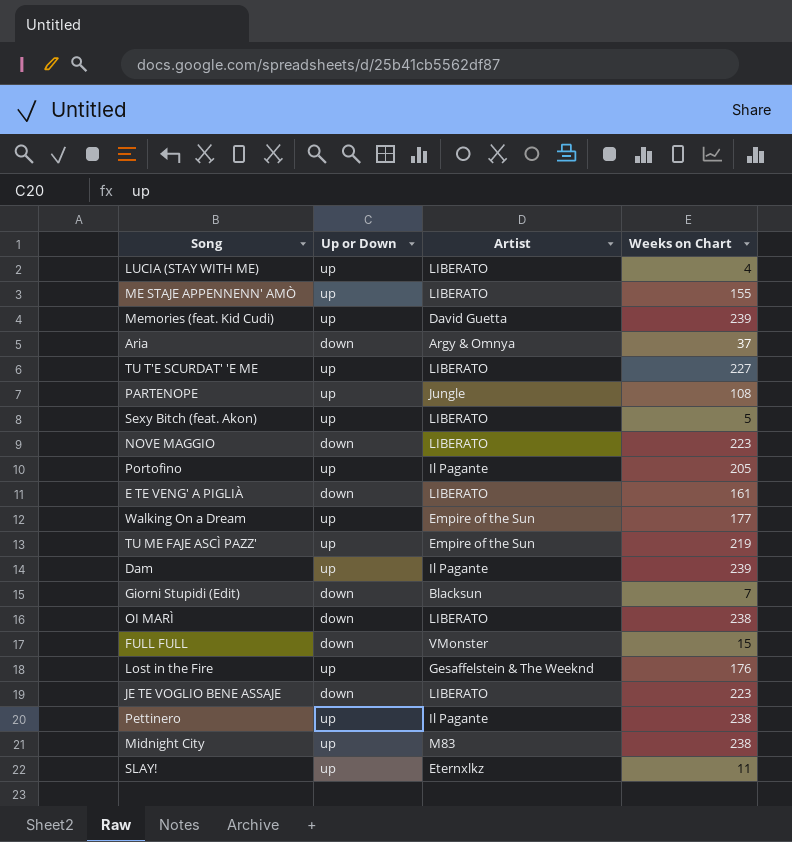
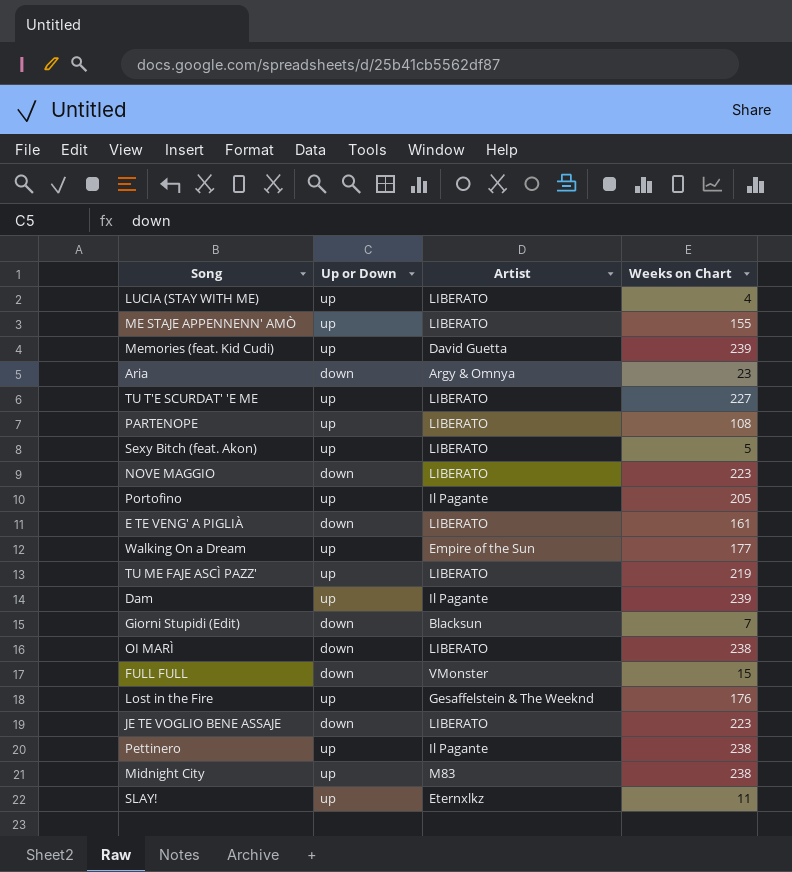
Aria | Weeks on Chart: 37 -> 23
PARTENOPE | Artist: Jungle -> LIBERATO
TU ME FAJE ASCÌ PAZZ' | Artist: Empire of the Sun -> LIBERATO

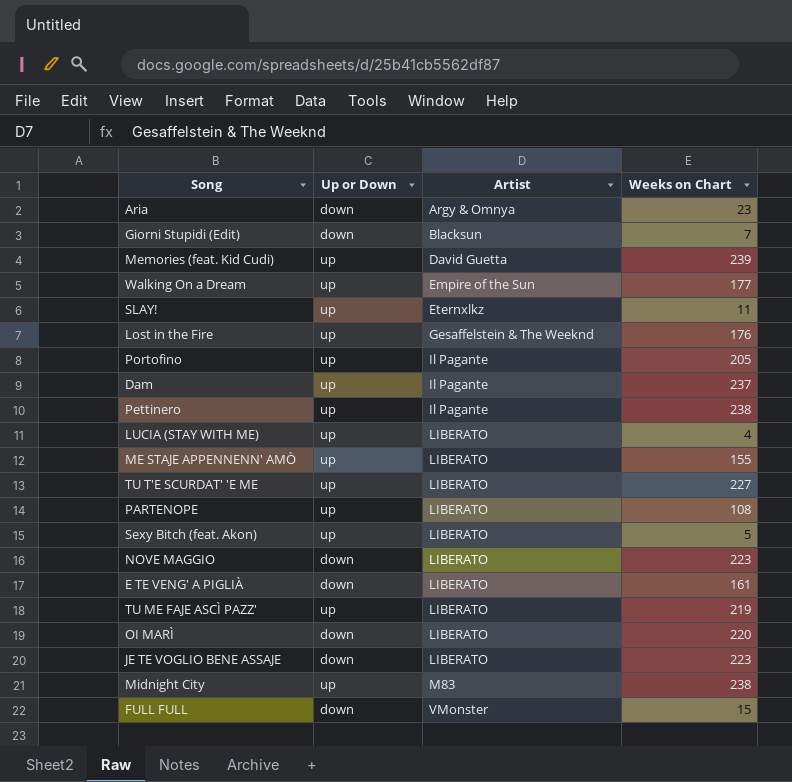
row order: none -> Artist ascending
Dam | Weeks on Chart: 239 -> 237
OI MARÌ | Weeks on Chart: 238 -> 220

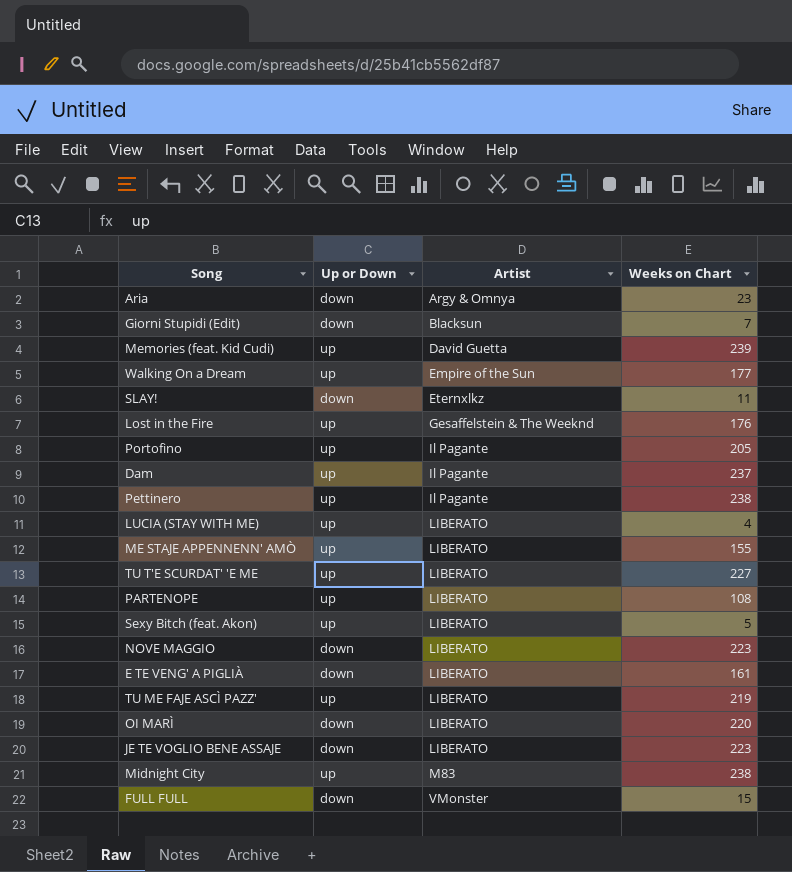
SLAY! | Up or Down: up -> down

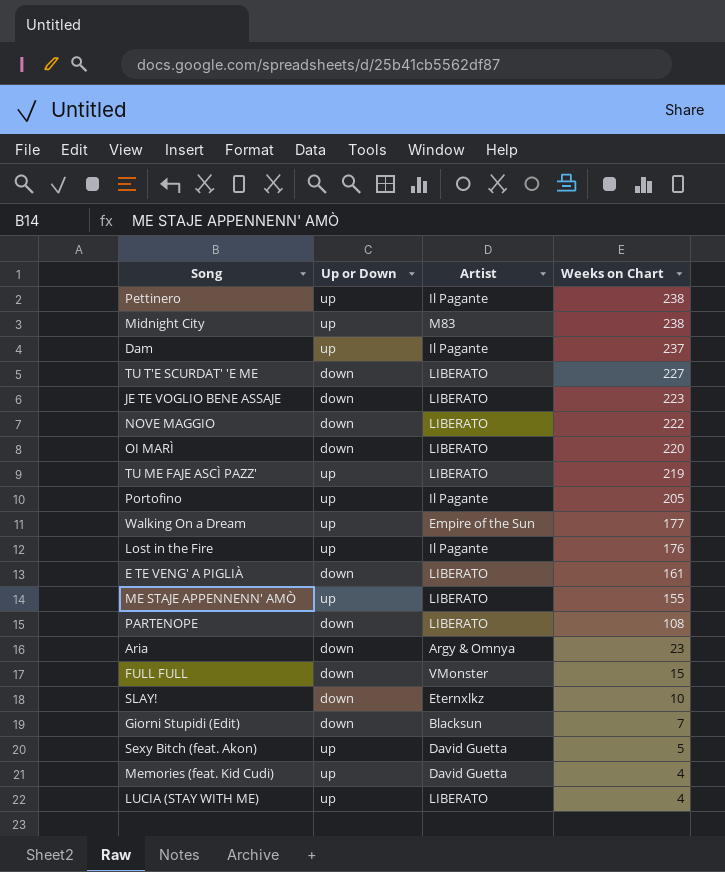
row order: Artist ascending -> Weeks on Chart descending
TU T'E SCURDAT' 'E ME | Up or Down: up -> down
NOVE MAGGIO | Weeks on Chart: 223 -> 222
Lost in the Fire | Artist: Gesaffelstein & The Weeknd -> Il Pagante
PARTENOPE | Up or Down: up -> down
SLAY! | Weeks on Chart: 11 -> 10
Sexy Bitch (feat. Akon) | Artist: LIBERATO -> David Guetta
Memories (feat. Kid Cudi) | Weeks on Chart: 239 -> 4

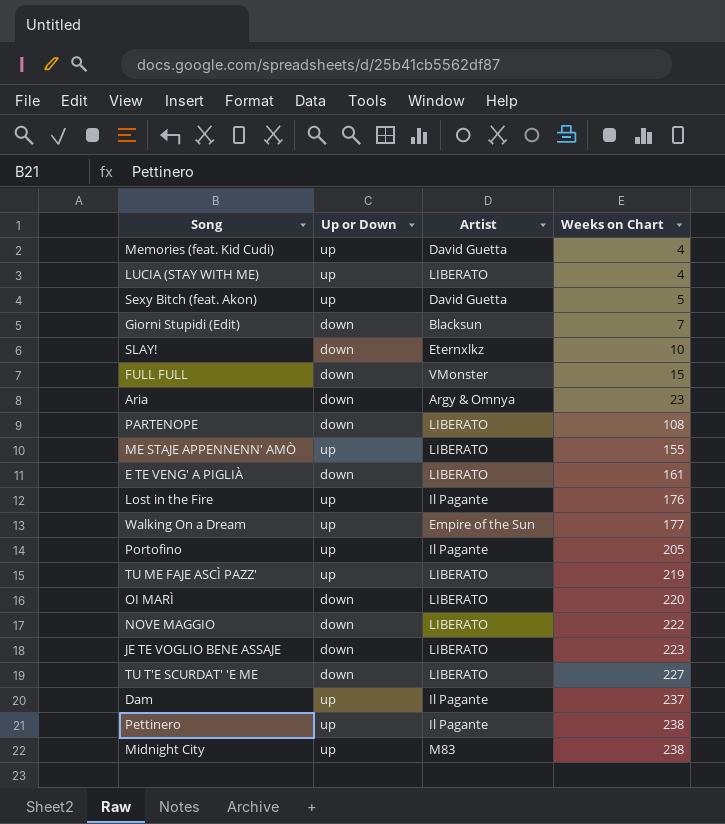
row order: Weeks on Chart descending -> Weeks on Chart ascending

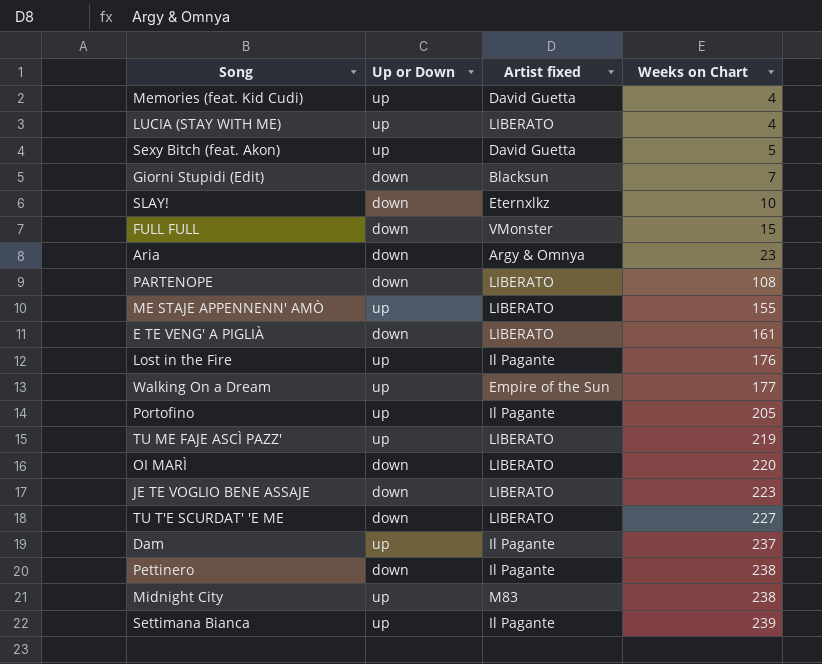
column name: Artist -> Artist fixed
row NOVE MAGGIO: down | LIBERATO | 222 -> none
Pettinero | Up or Down: up -> down
row Settimana Bianca: none -> up | Il Pagante | 239

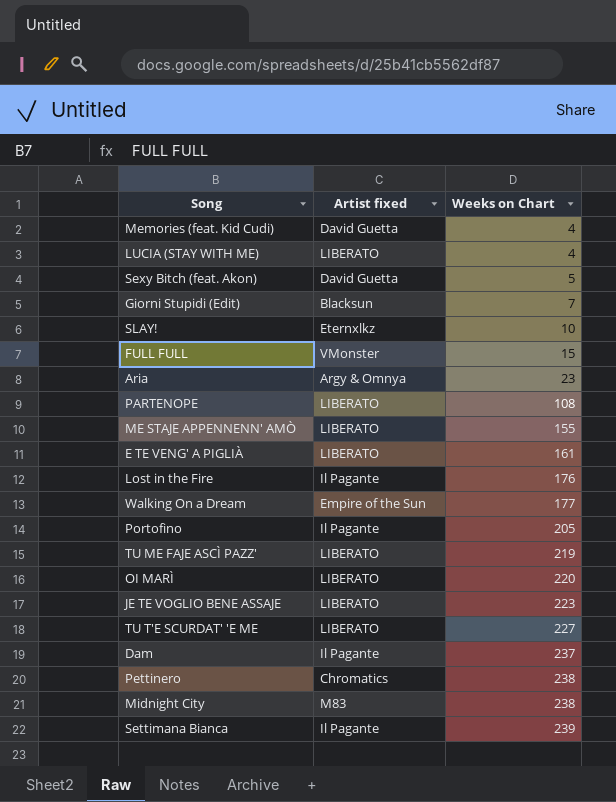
column Up or Down | position: 2 -> none
Pettinero | Artist fixed: Il Pagante -> Chromatics

